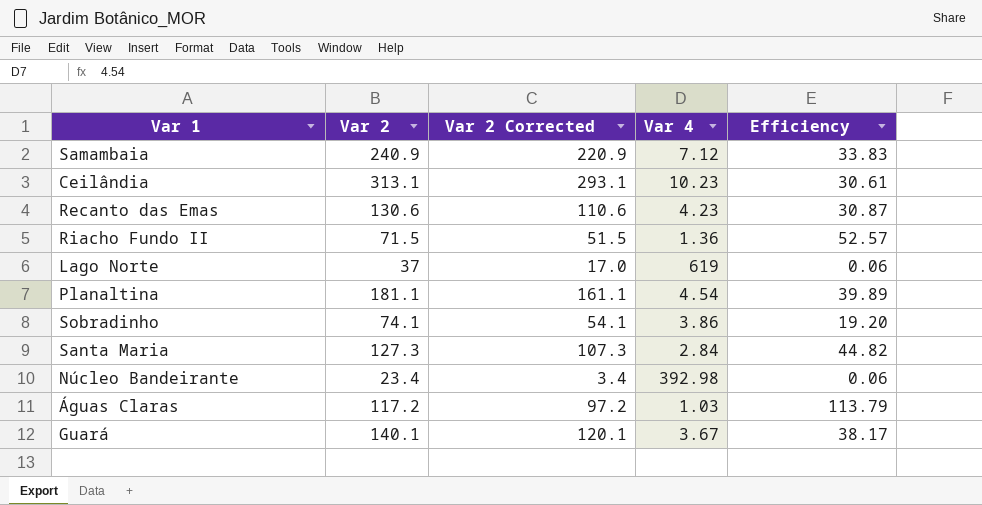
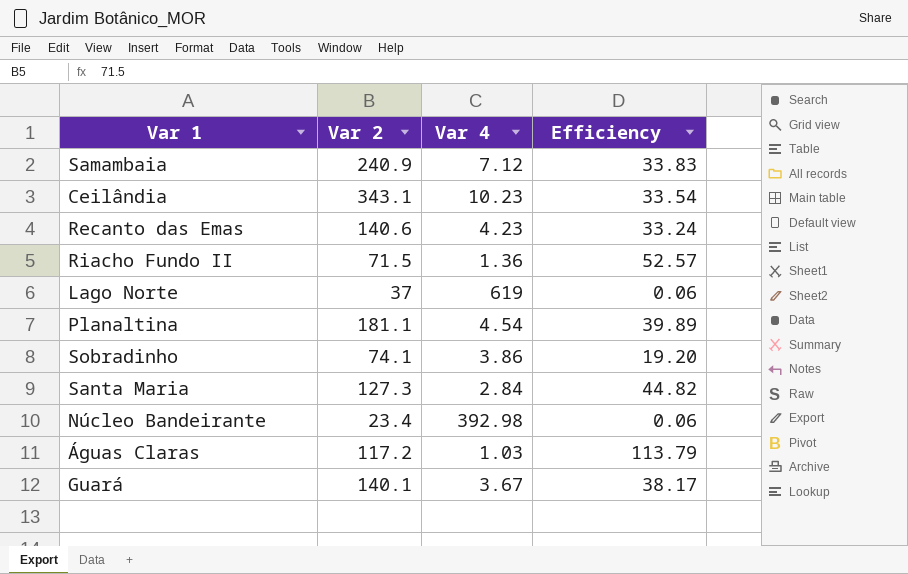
column Var 2 Corrected | formula: [Var 2] - 20 -> none
Ceilândia | Var 2: 313.1 -> 343.1
Ceilândia | Efficiency: 30.61 -> 33.54
Recanto das Emas | Var 2: 130.6 -> 140.6
Recanto das Emas | Efficiency: 30.87 -> 33.24

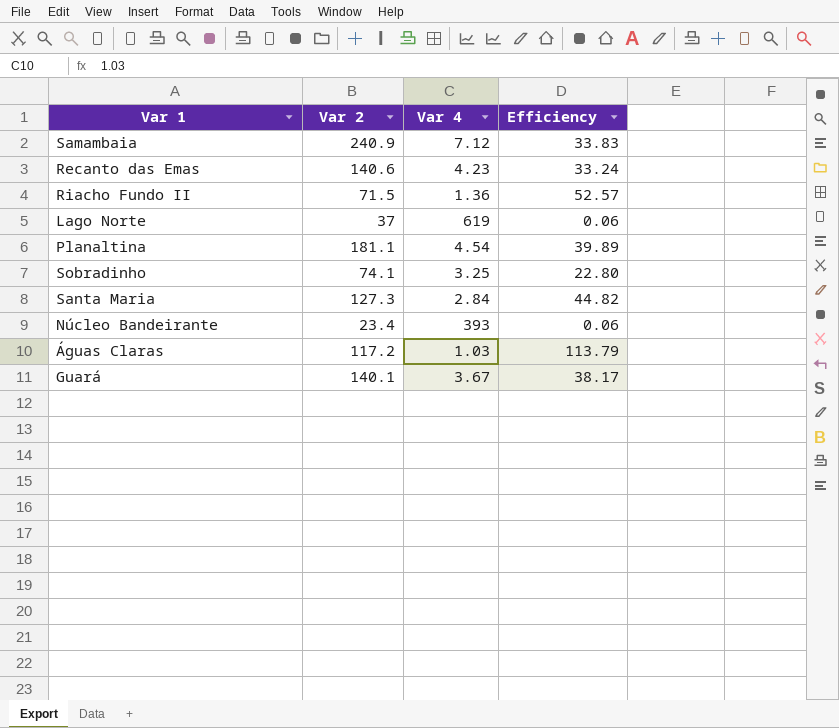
row Ceilândia: 343.1 | 10.23 | 33.54 -> none
Sobradinho | Var 4: 3.86 -> 3.25
Sobradinho | Efficiency: 19.20 -> 22.80
Núcleo Bandeirante | Var 4: 392.98 -> 393

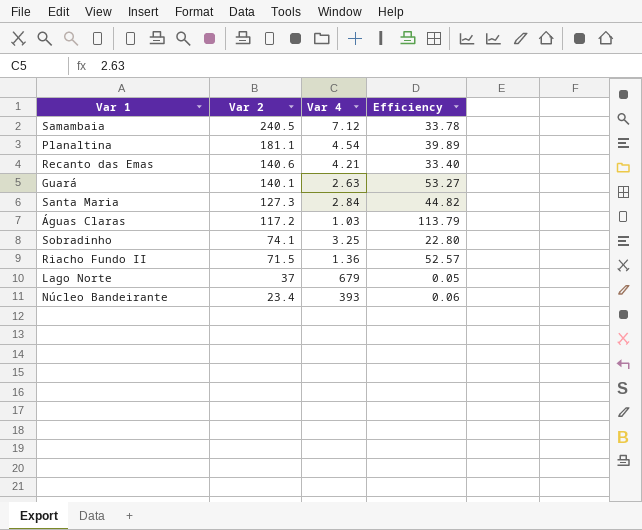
row order: none -> Var 2 descending
Samambaia | Var 2: 240.9 -> 240.5
Samambaia | Efficiency: 33.83 -> 33.78
Recanto das Emas | Var 4: 4.23 -> 4.21
Recanto das Emas | Efficiency: 33.24 -> 33.40
Guará | Var 4: 3.67 -> 2.63
Guará | Efficiency: 38.17 -> 53.27
Lago Norte | Var 4: 619 -> 679
Lago Norte | Efficiency: 0.06 -> 0.05

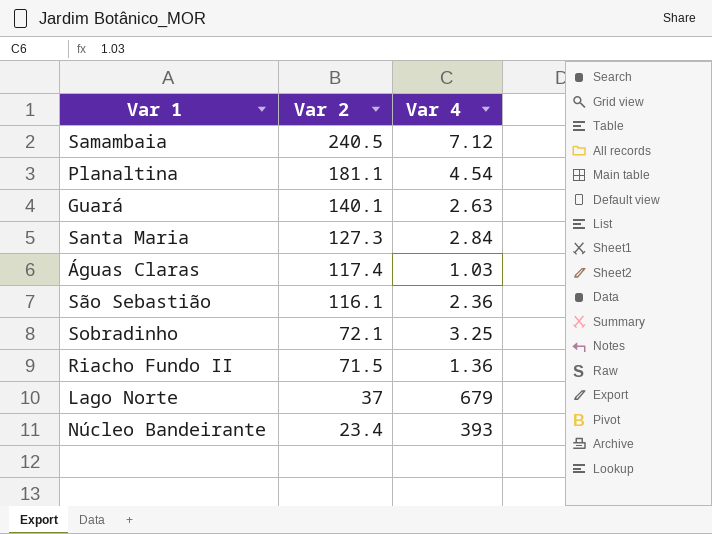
column Efficiency | formula: [Var 2] / [Var 4] -> none
row Recanto das Emas: 140.6 | 4.21 | 33.40 -> none
Águas Claras | Var 2: 117.2 -> 117.4
row São Sebastião: none -> 116.1 | 2.36
Sobradinho | Var 2: 74.1 -> 72.1

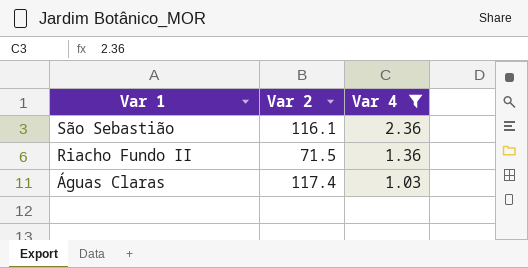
filter: none -> Var 4 <= 2.36
row order: Var 2 descending -> Var 1 descending

